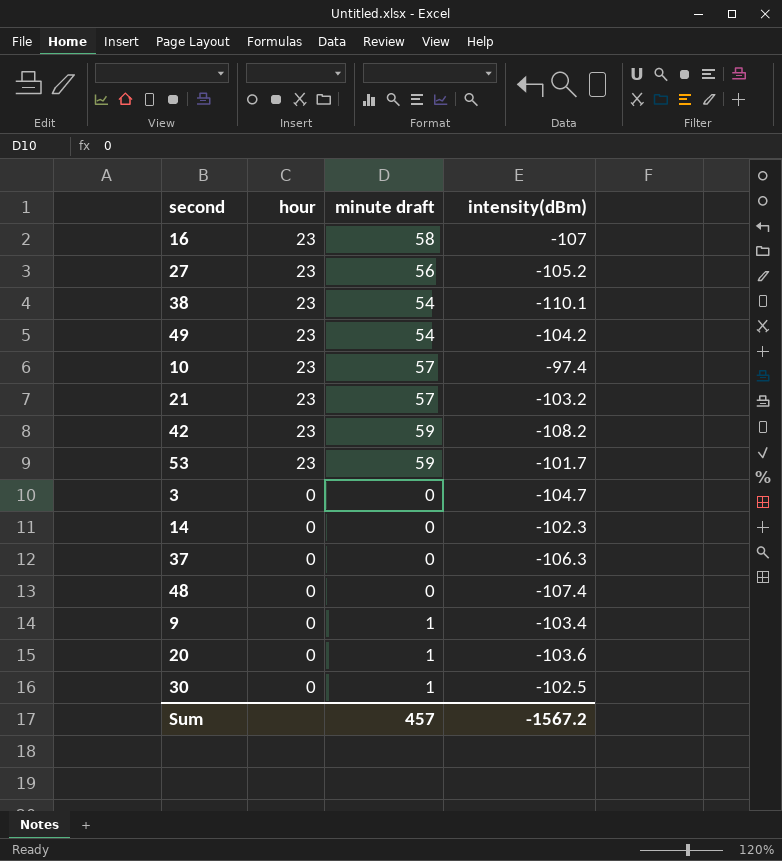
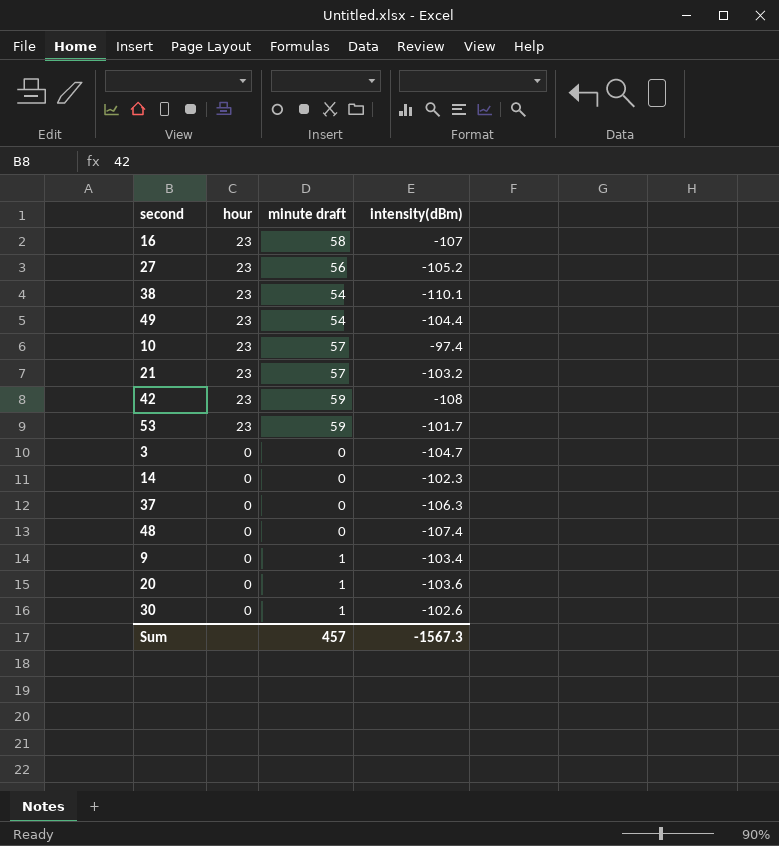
49 | intensity(dBm): -104.2 -> -104.4
42 | intensity(dBm): -108.2 -> -108
30 | intensity(dBm): -102.5 -> -102.6
Sum | intensity(dBm): -1567.2 -> -1567.3

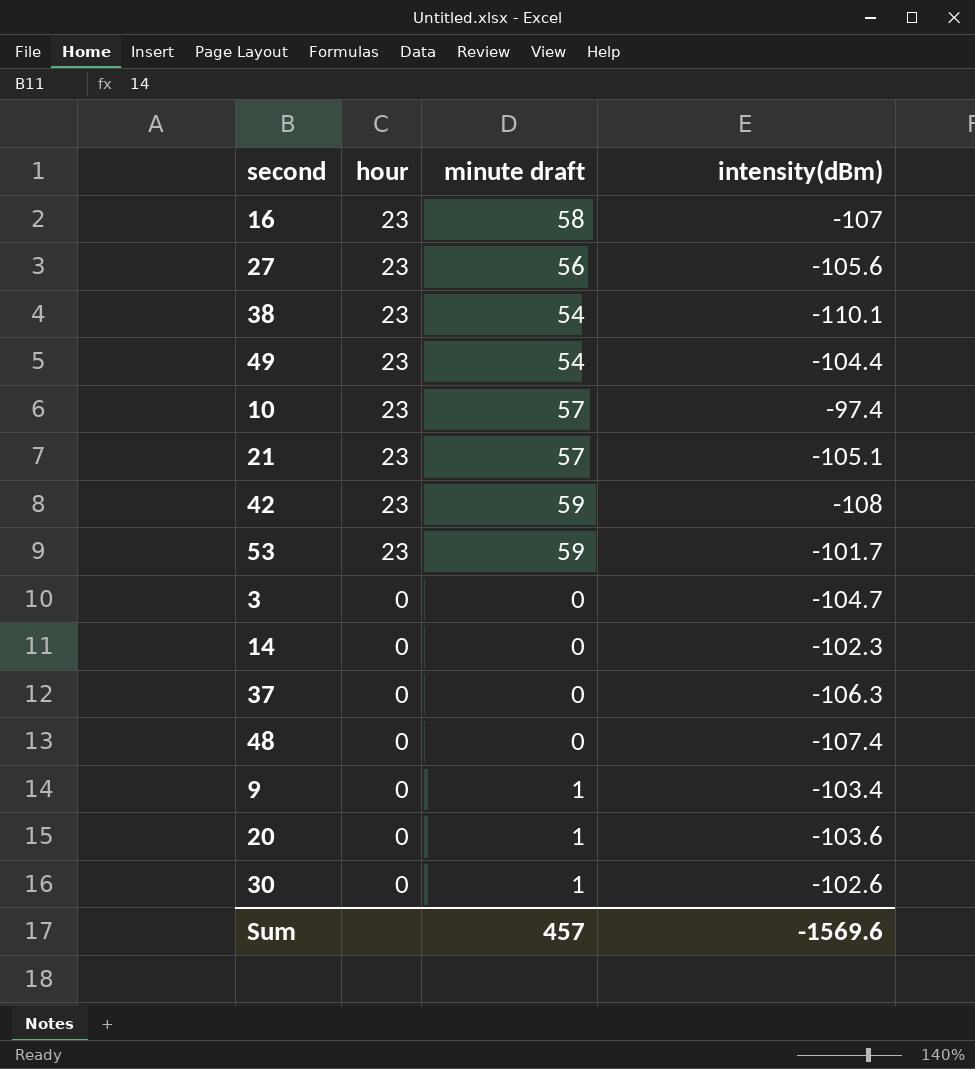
27 | intensity(dBm): -105.2 -> -105.6
21 | intensity(dBm): -103.2 -> -105.1
Sum | intensity(dBm): -1567.3 -> -1569.6

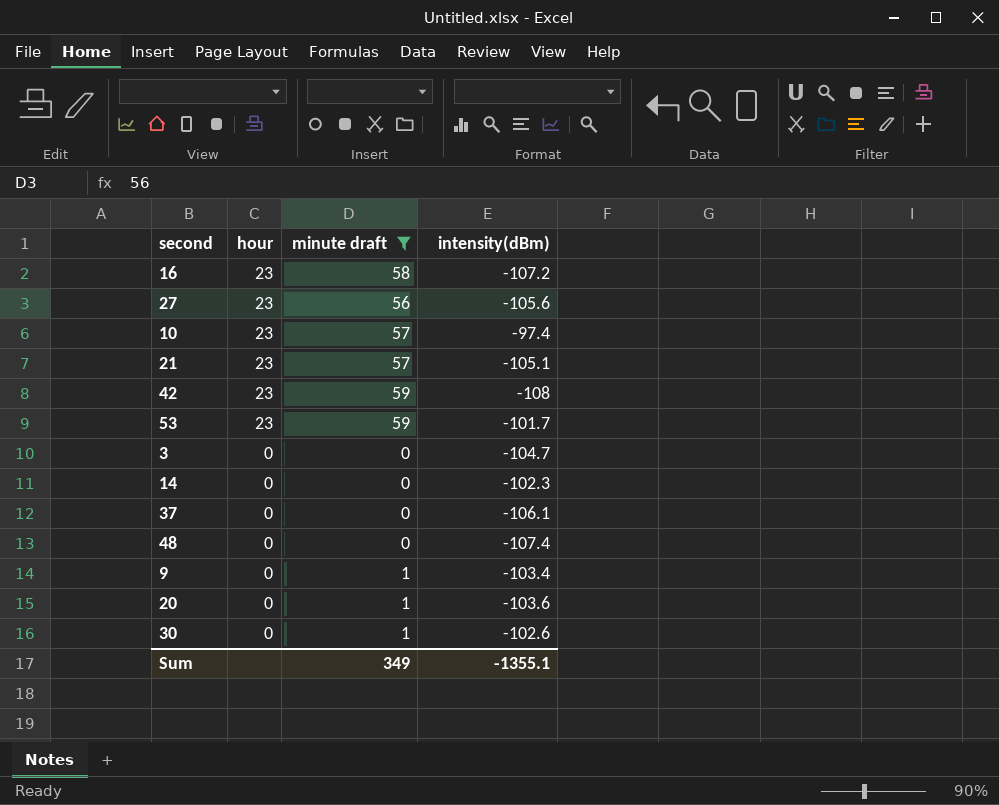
filter: none -> minute draft != 54
16 | intensity(dBm): -107 -> -107.2
37 | intensity(dBm): -106.3 -> -106.1
Sum | minute draft: 457 -> 349
Sum | intensity(dBm): -1569.6 -> -1355.1

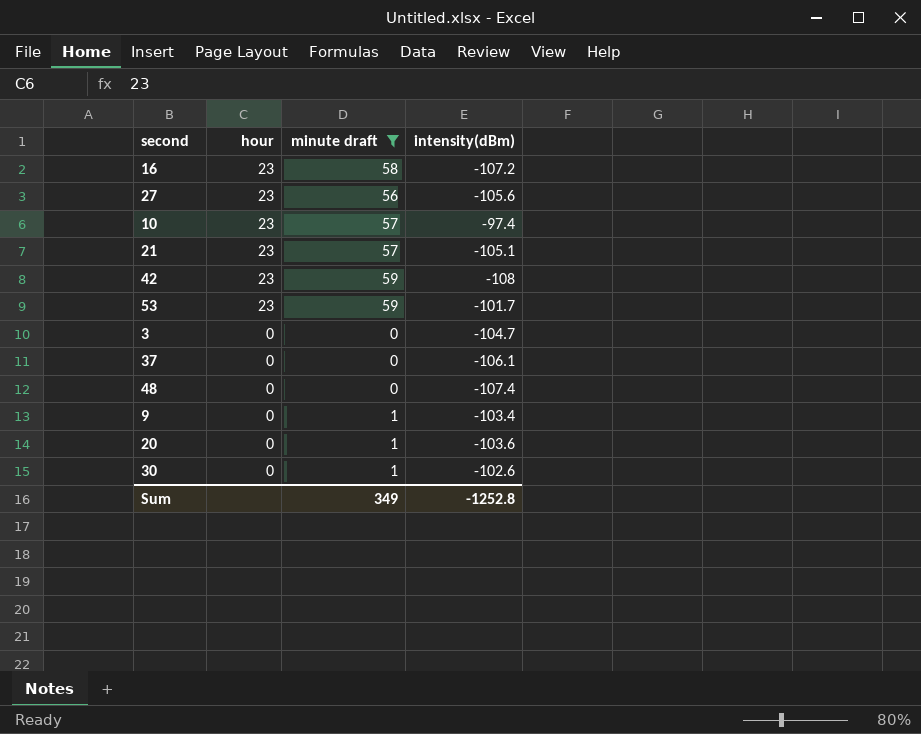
row 14: 0 | 0 | -102.3 -> none
Sum | intensity(dBm): -1355.1 -> -1252.8

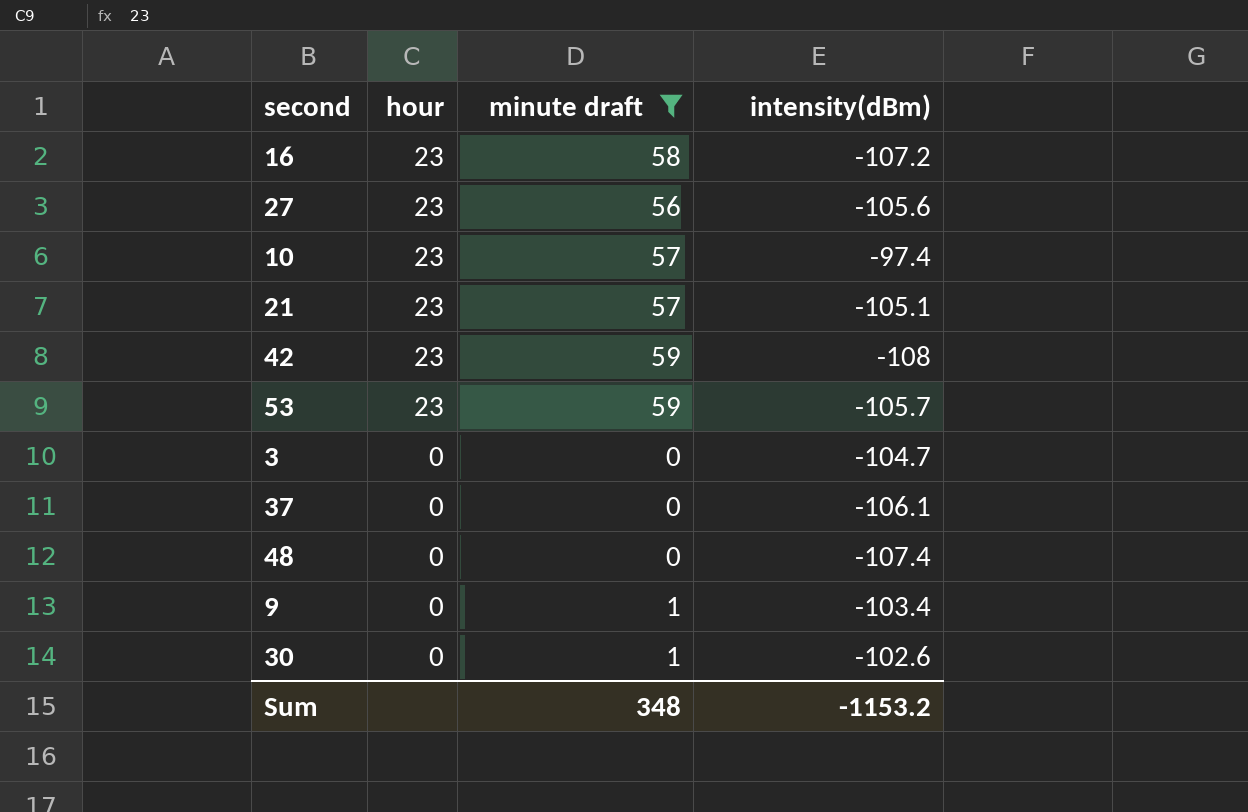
row 20: 0 | 1 | -103.6 -> none
53 | intensity(dBm): -101.7 -> -105.7
Sum | minute draft: 349 -> 348
Sum | intensity(dBm): -1252.8 -> -1153.2

